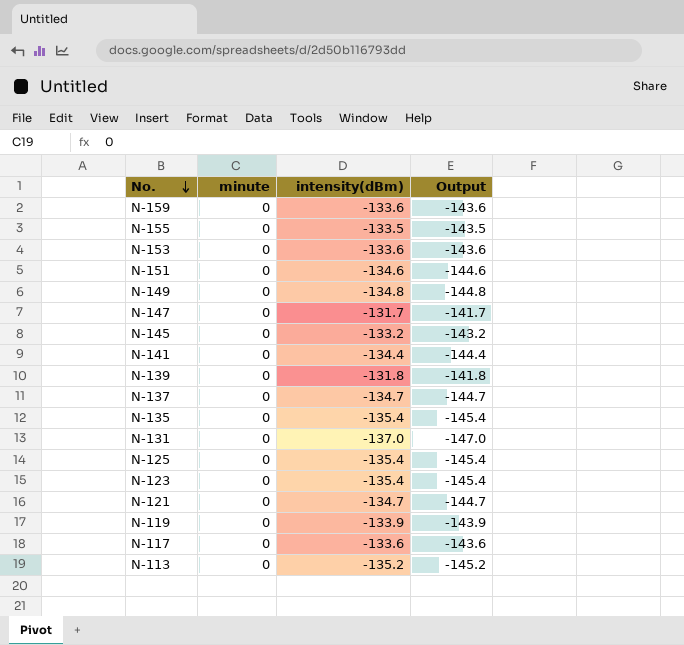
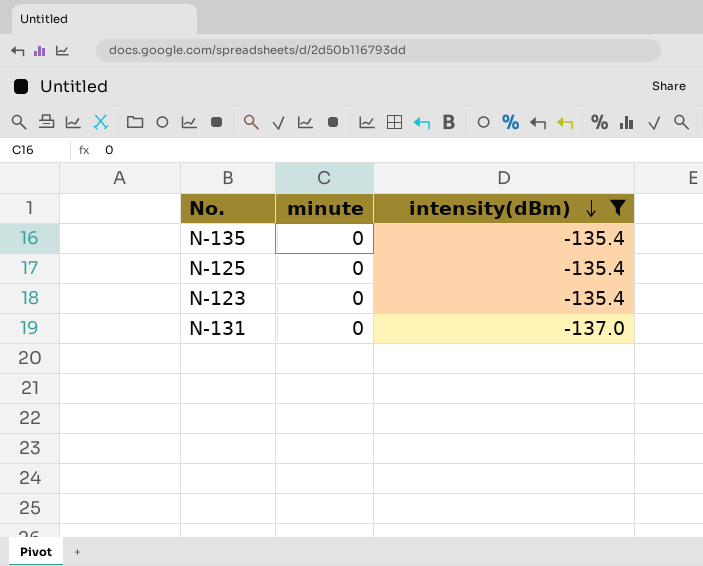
filter: none -> intensity(dBm) <= -135.4
row order: No. descending -> intensity(dBm) descending
column Output | formula: [intensity(dBm)] - 10 -> none

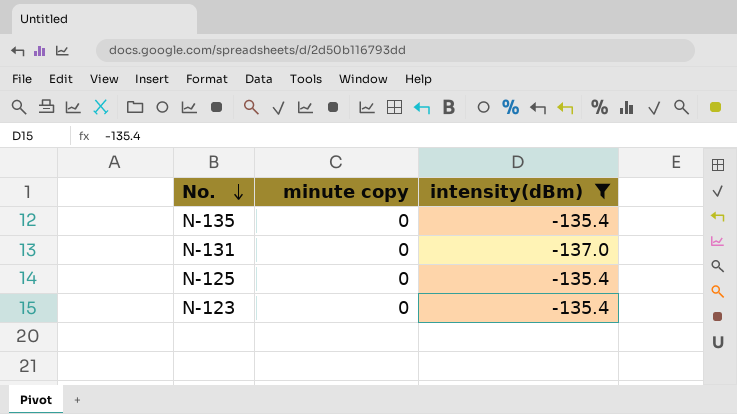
row order: intensity(dBm) descending -> No. descending
column name: minute -> minute copy

